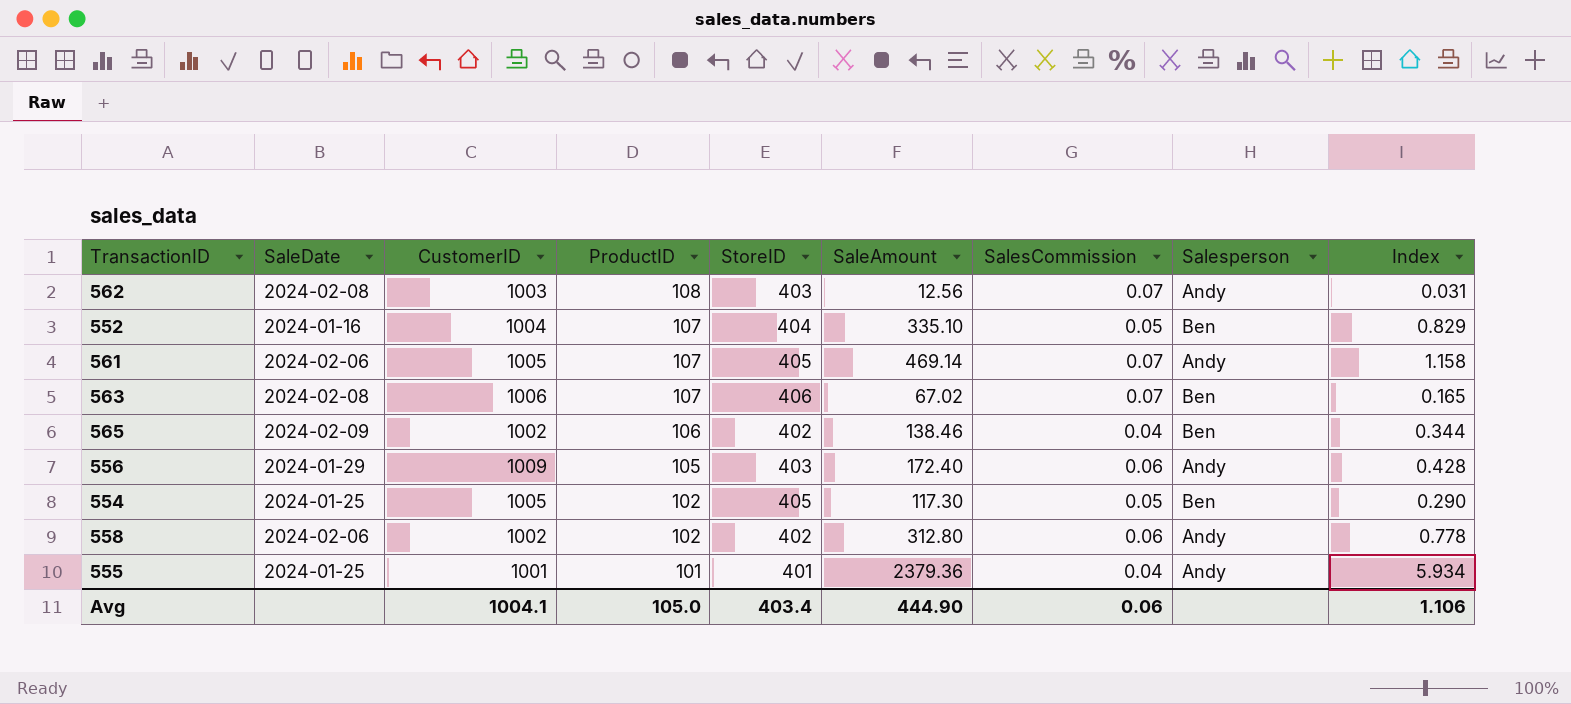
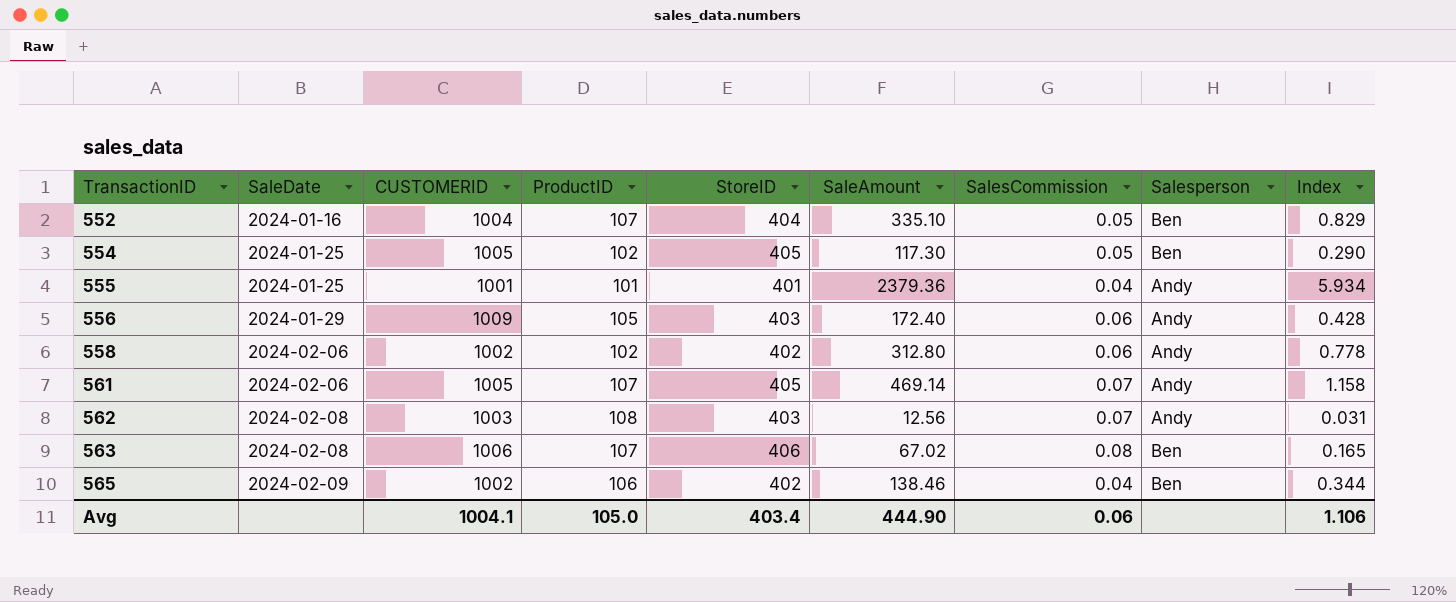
row order: ProductID descending -> TransactionID ascending
column name: CustomerID -> CUSTOMERID
563 | SalesCommission: 0.07 -> 0.08

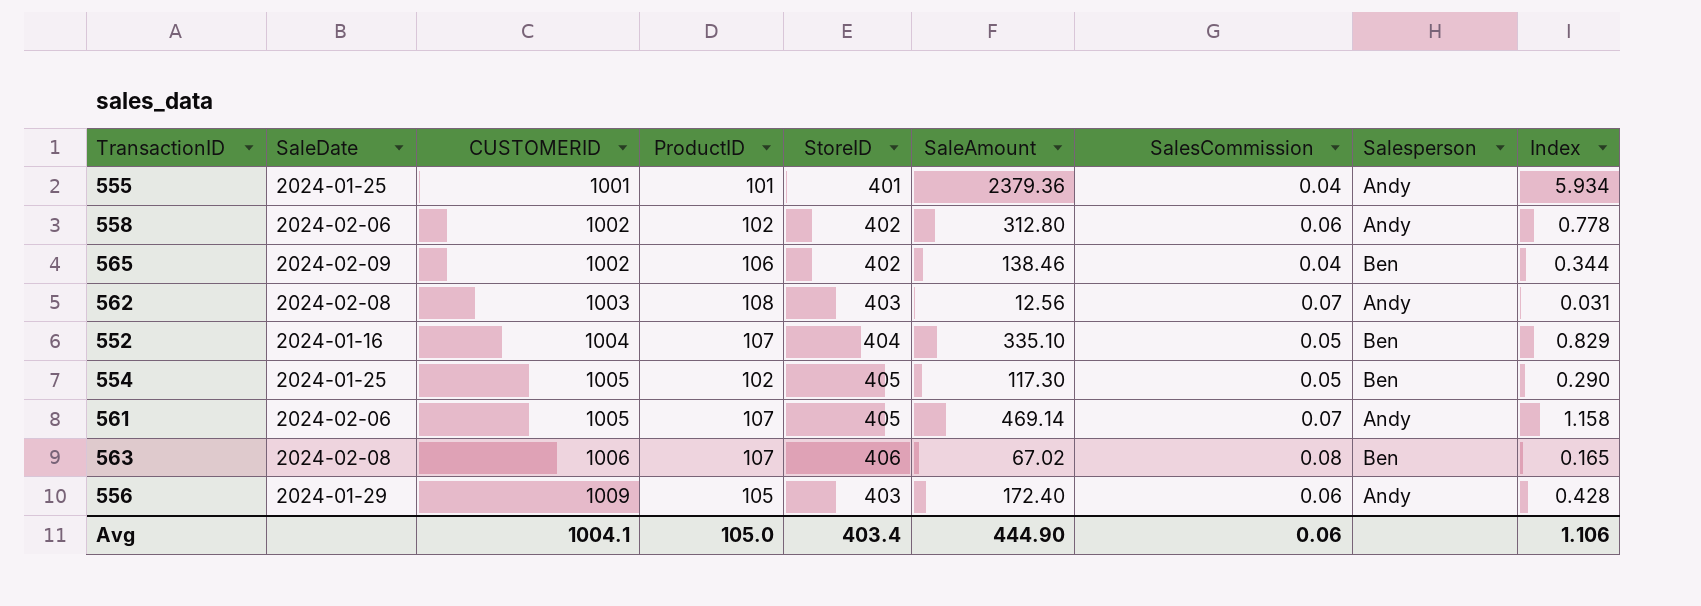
row order: TransactionID ascending -> CUSTOMERID ascending

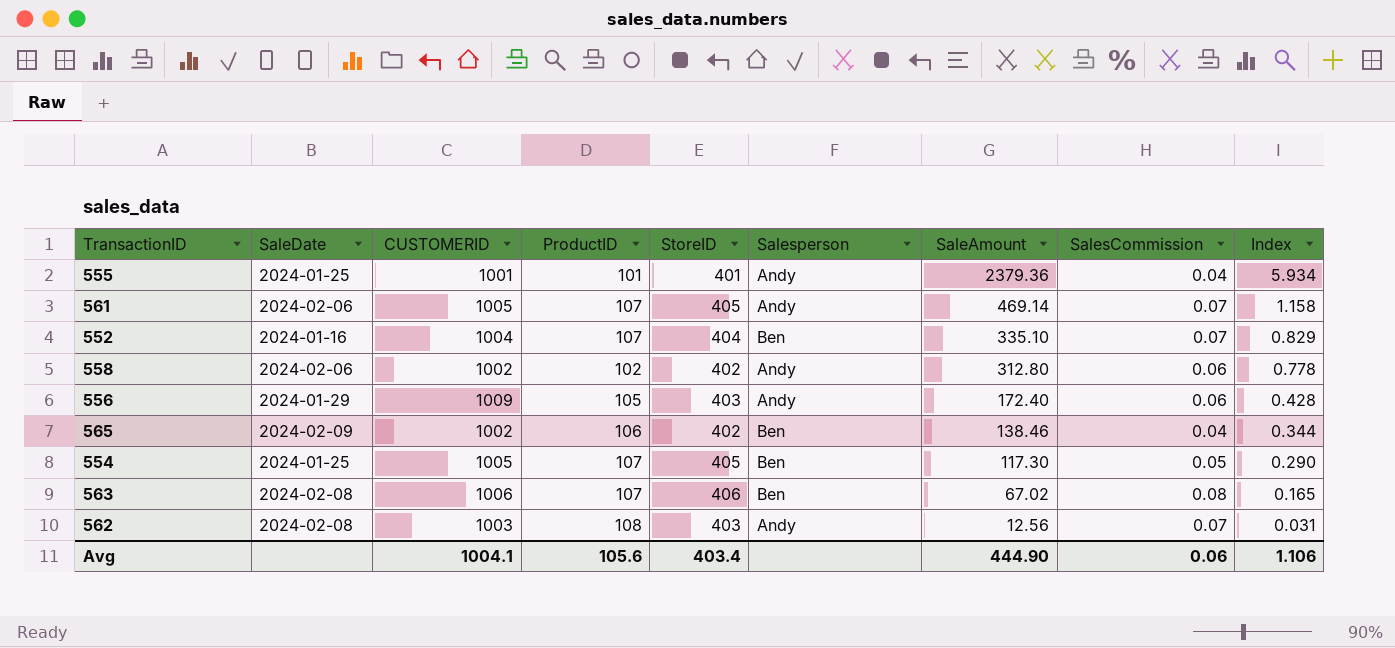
row order: CUSTOMERID ascending -> SaleAmount descending
column Salesperson | position: 8 -> 6
552 | SalesCommission: 0.05 -> 0.07
554 | ProductID: 102 -> 107
Avg | ProductID: 105.0 -> 105.6

